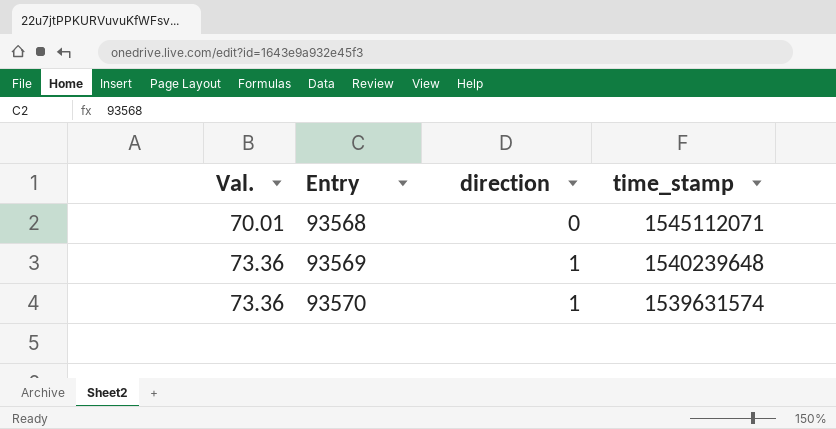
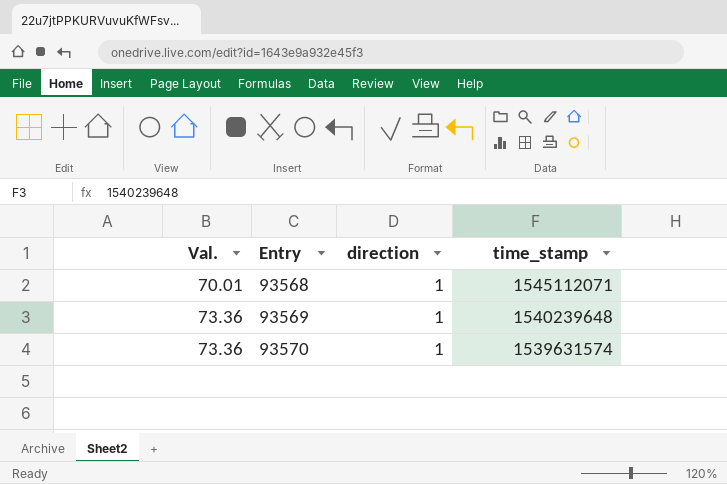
93568 | direction: 0 -> 1

